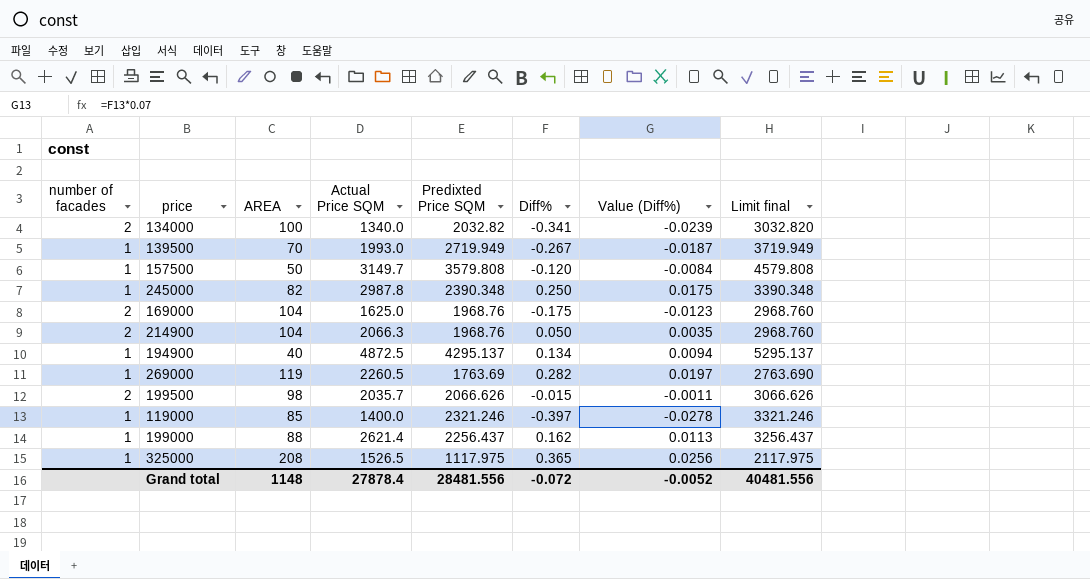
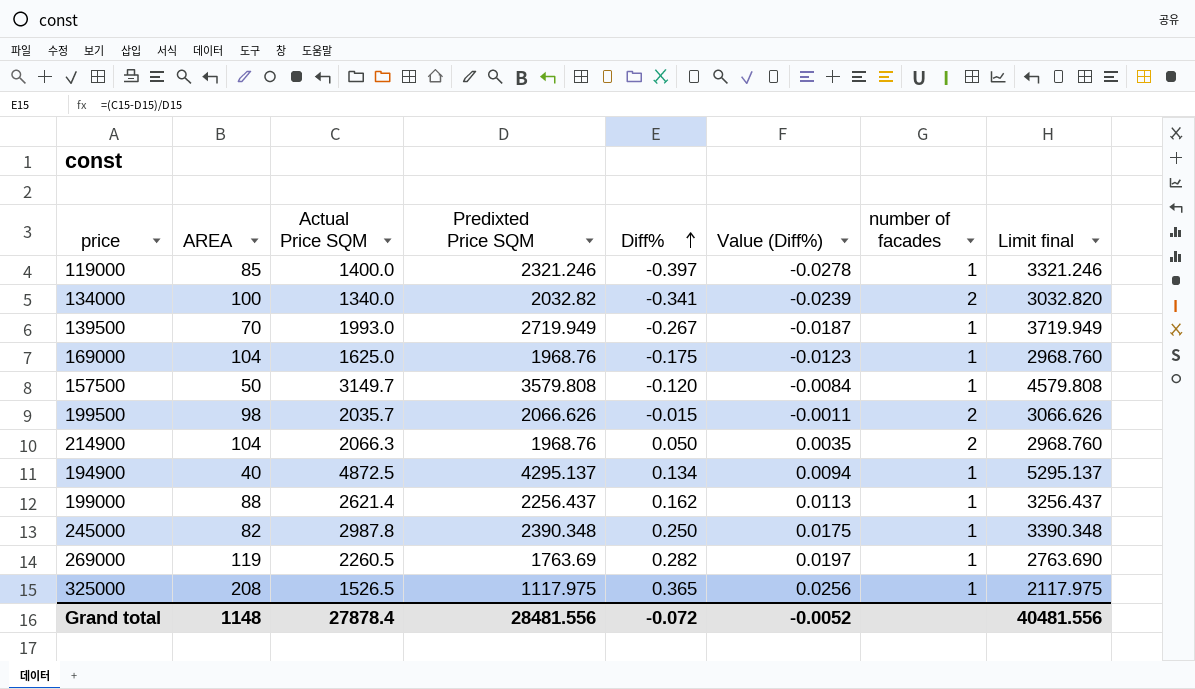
row order: none -> Diff% ascending
column number of facades | position: 1 -> 7
169000 | number of facades: 2 -> 1

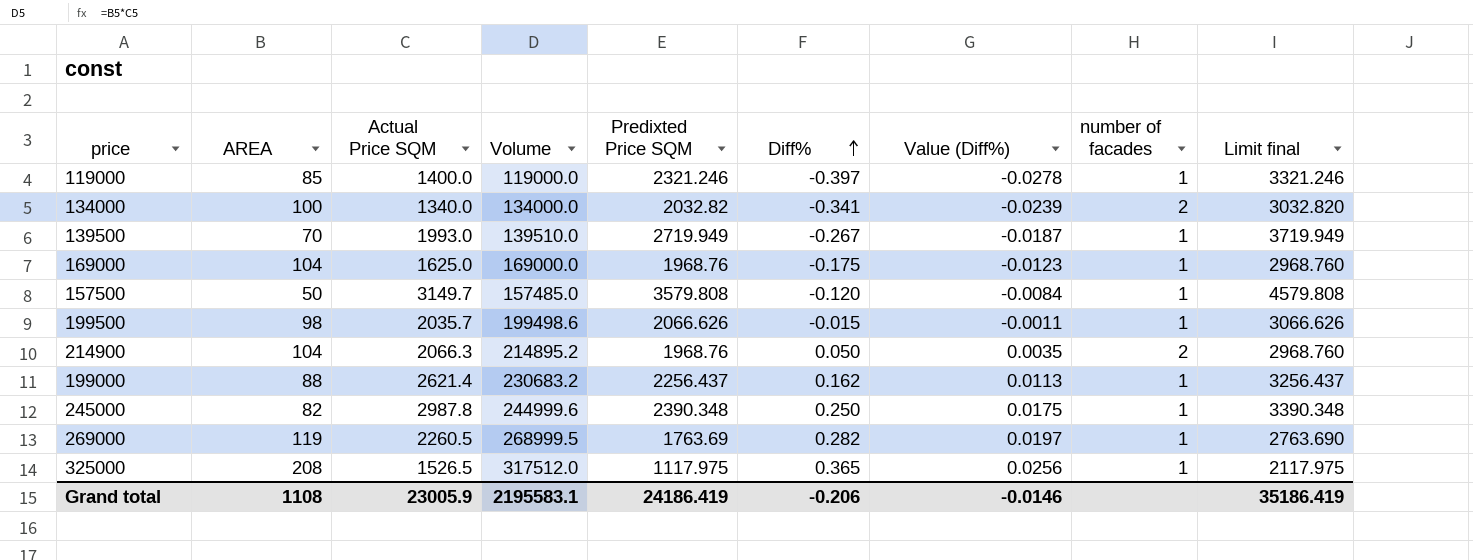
column Volume | formula: none -> [AREA] * [Actual Price SQM]
row 194900: 40 | 4872.5 | 4295.137 | 0.134 | 0.0094 | 1 | 5295.137 -> none
199500 | number of facades: 2 -> 1
Grand total | AREA: 1148 -> 1108
Grand total | Actual Price SQM: 27878.4 -> 23005.9
Grand total | Predixted Price SQM: 28481.556 -> 24186.419
Grand total | Diff%: -0.072 -> -0.206
Grand total | Value (Diff%): -0.0052 -> -0.0146
Grand total | Limit final: 40481.556 -> 35186.419

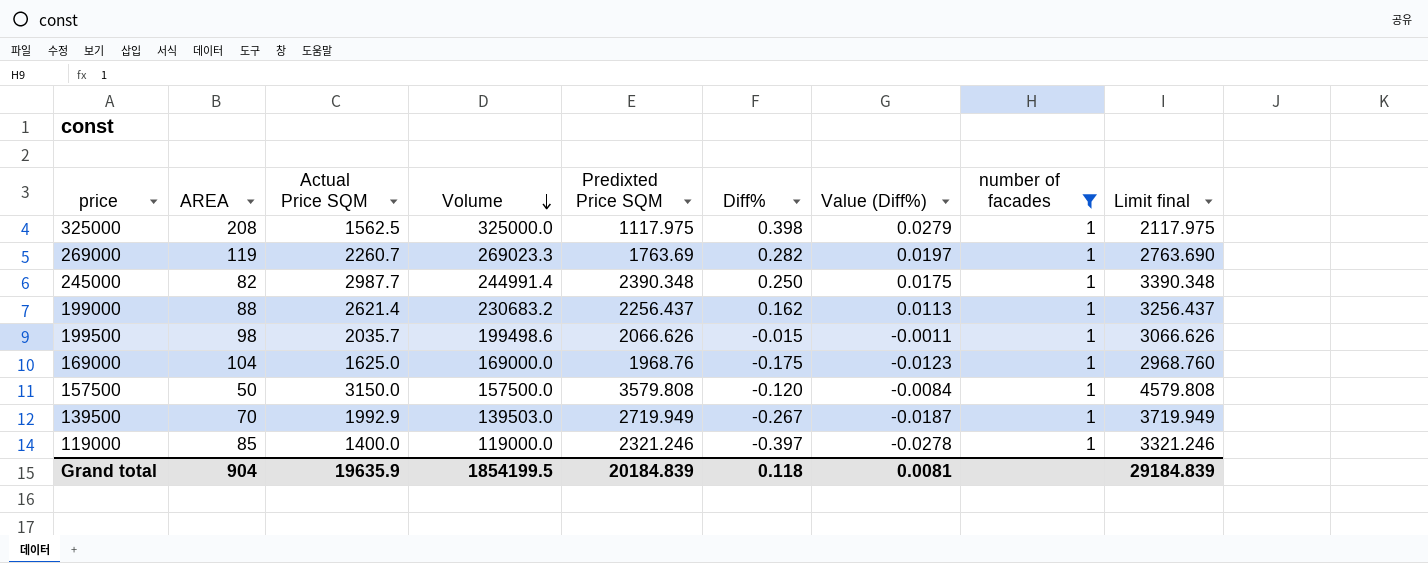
filter: none -> number of facades = 1
row order: Diff% ascending -> Volume descending
325000 | Actual Price SQM: 1526.5 -> 1562.5
325000 | Volume: 317512.0 -> 325000.0
325000 | Diff%: 0.365 -> 0.398
325000 | Value (Diff%): 0.0256 -> 0.0279
269000 | Actual Price SQM: 2260.5 -> 2260.7
269000 | Volume: 268999.5 -> 269023.3
245000 | Actual Price SQM: 2987.8 -> 2987.7
245000 | Volume: 244999.6 -> 244991.4
157500 | Actual Price SQM: 3149.7 -> 3150.0
157500 | Volume: 157485.0 -> 157500.0
139500 | Actual Price SQM: 1993.0 -> 1992.9
139500 | Volume: 139510.0 -> 139503.0
Grand total | AREA: 1108 -> 904
Grand total | Actual Price SQM: 23005.9 -> 19635.9
Grand total | Volume: 2195583.1 -> 1854199.5
Grand total | Predixted Price SQM: 24186.419 -> 20184.839
Grand total | Diff%: -0.206 -> 0.118
Grand total | Value (Diff%): -0.0146 -> 0.0081
Grand total | Limit final: 35186.419 -> 29184.839

